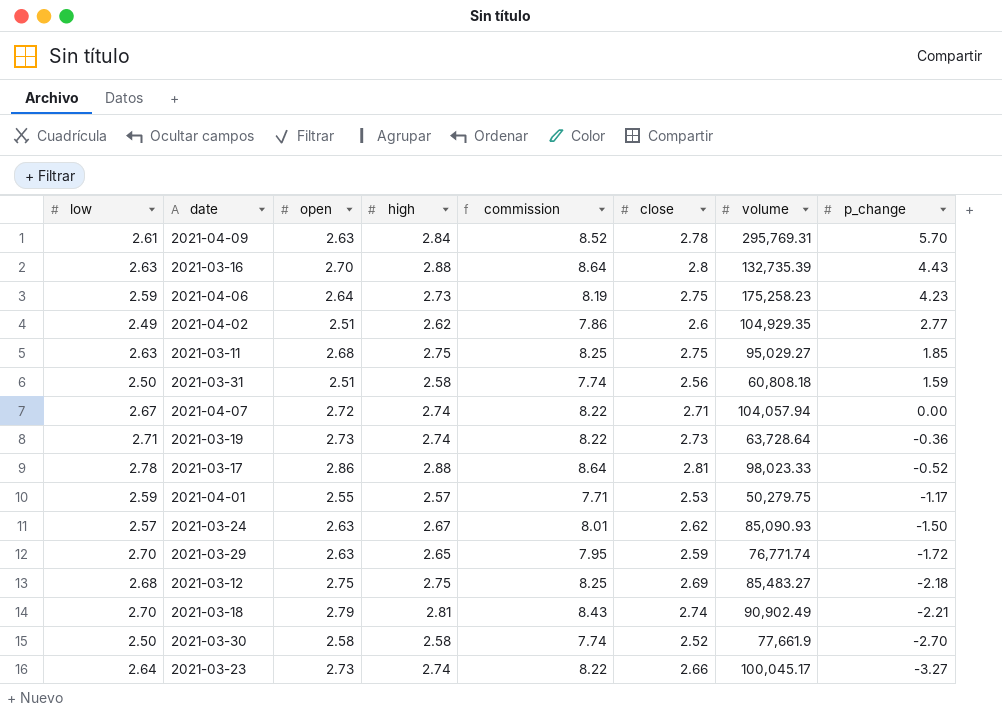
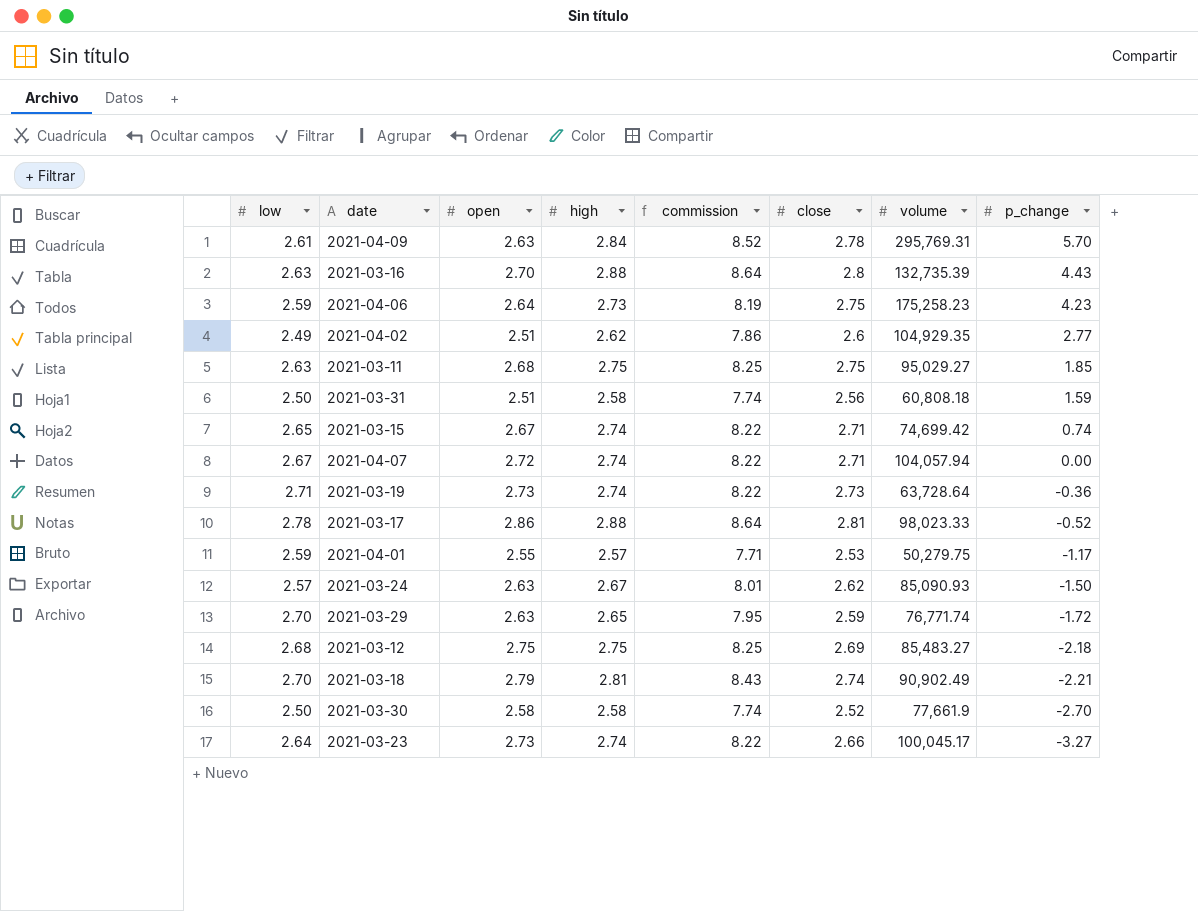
row 2021-03-15: none -> 2.65 | 2.67 | 2.74 | 8.22 | 2.71 | 74,699.42 | 0.74

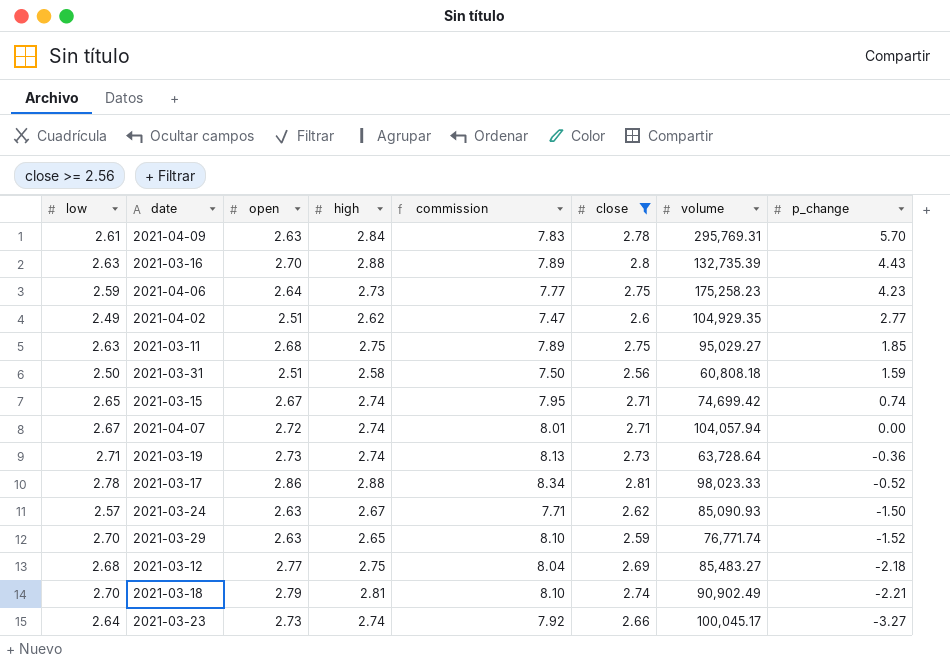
filter: none -> close >= 2.56
column commission | formula: [high] * 3 -> [low] * 3
2021-03-29 | p_change: -1.72 -> -1.52
2021-03-12 | open: 2.75 -> 2.77

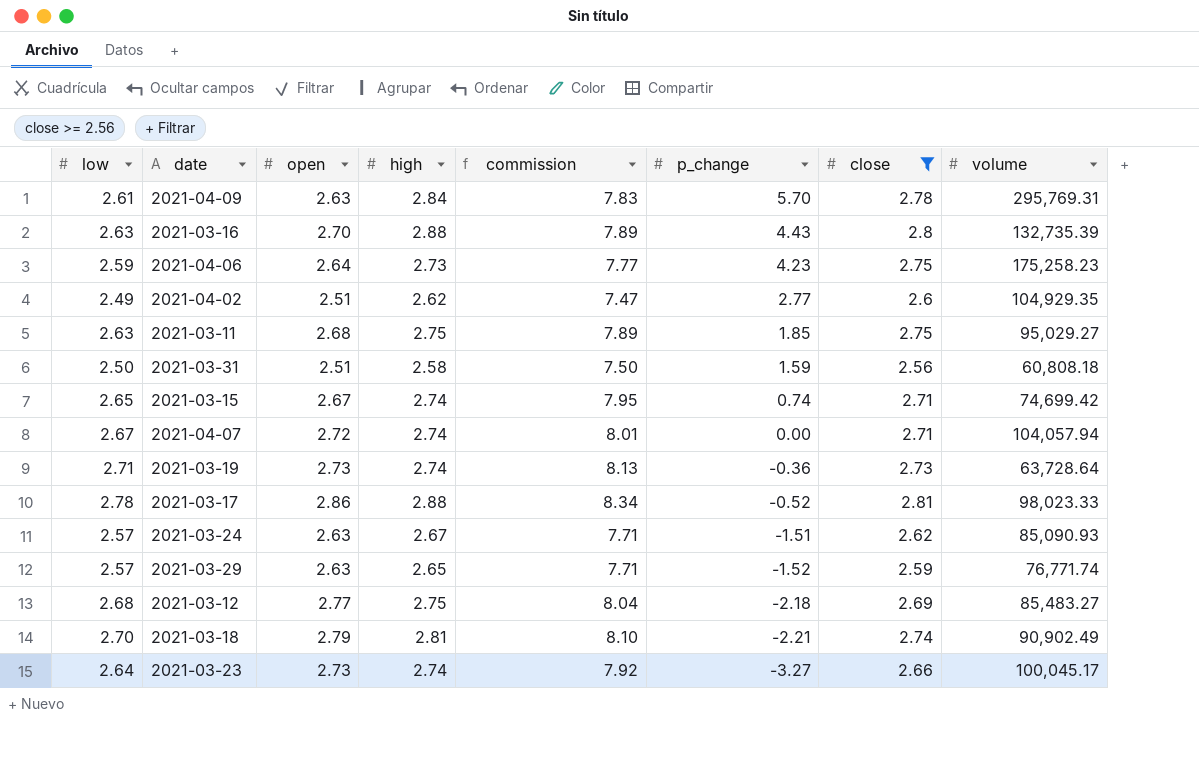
column p_change | position: 8 -> 6
2021-03-24 | p_change: -1.50 -> -1.51
2021-03-29 | low: 2.70 -> 2.57
2021-03-29 | commission: 8.10 -> 7.71

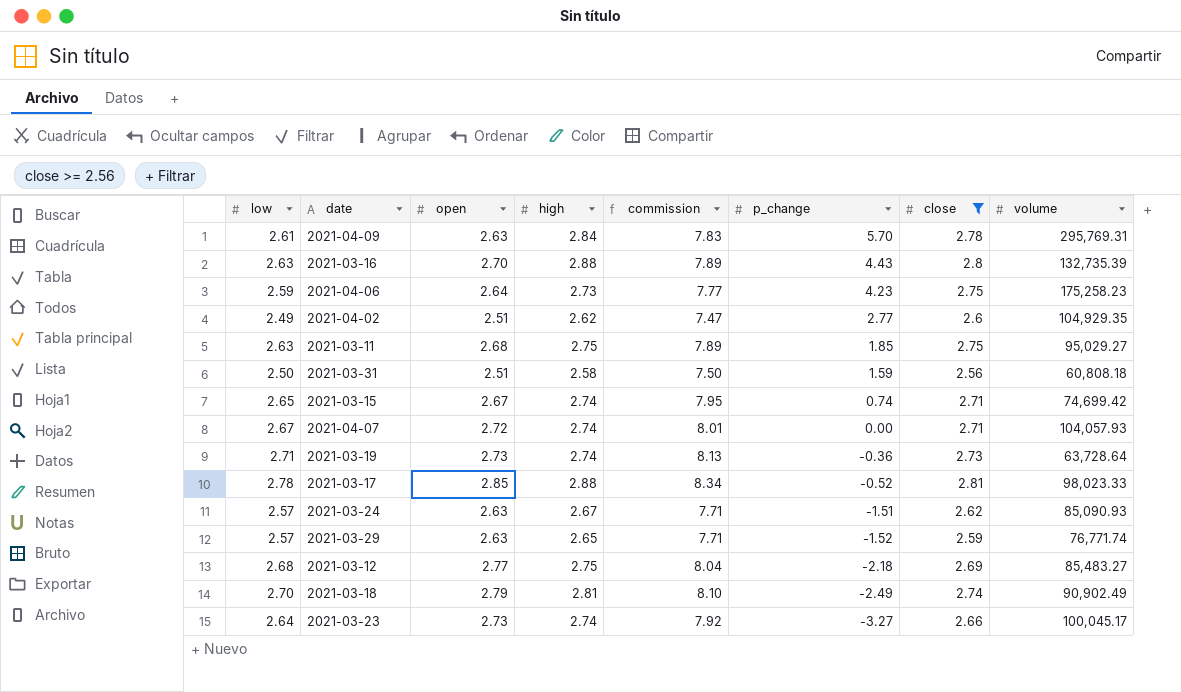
2021-04-07 | volume: 104,057.94 -> 104,057.93
2021-03-17 | open: 2.86 -> 2.85
2021-03-18 | p_change: -2.21 -> -2.49

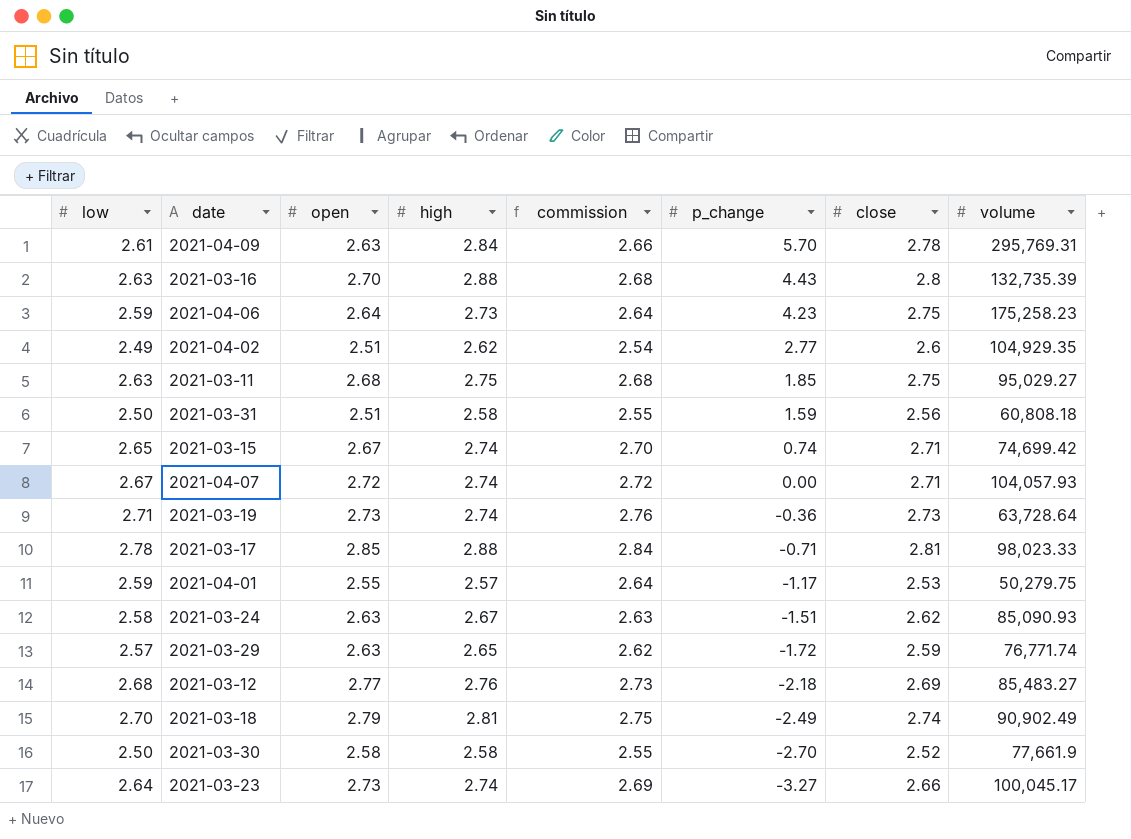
filter: close >= 2.56 -> none
column commission | formula: [low] * 3 -> [low] * 1.02
2021-03-17 | p_change: -0.52 -> -0.71
2021-03-24 | low: 2.57 -> 2.58
2021-03-29 | p_change: -1.52 -> -1.72
2021-03-12 | high: 2.75 -> 2.76

